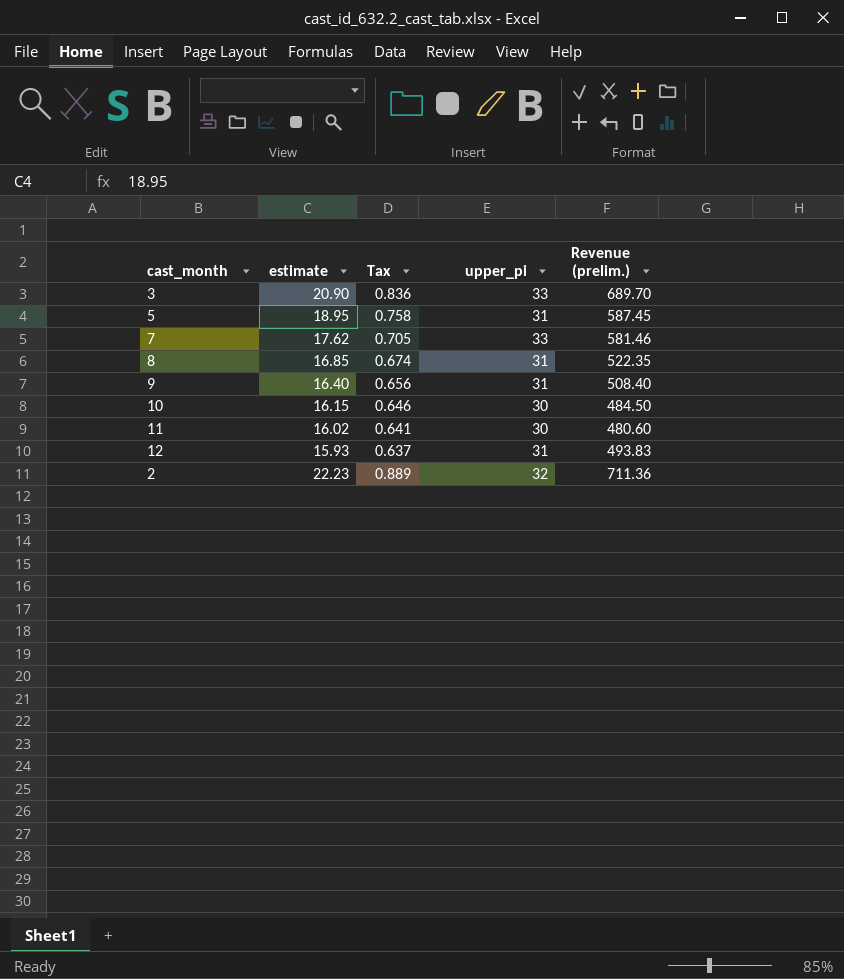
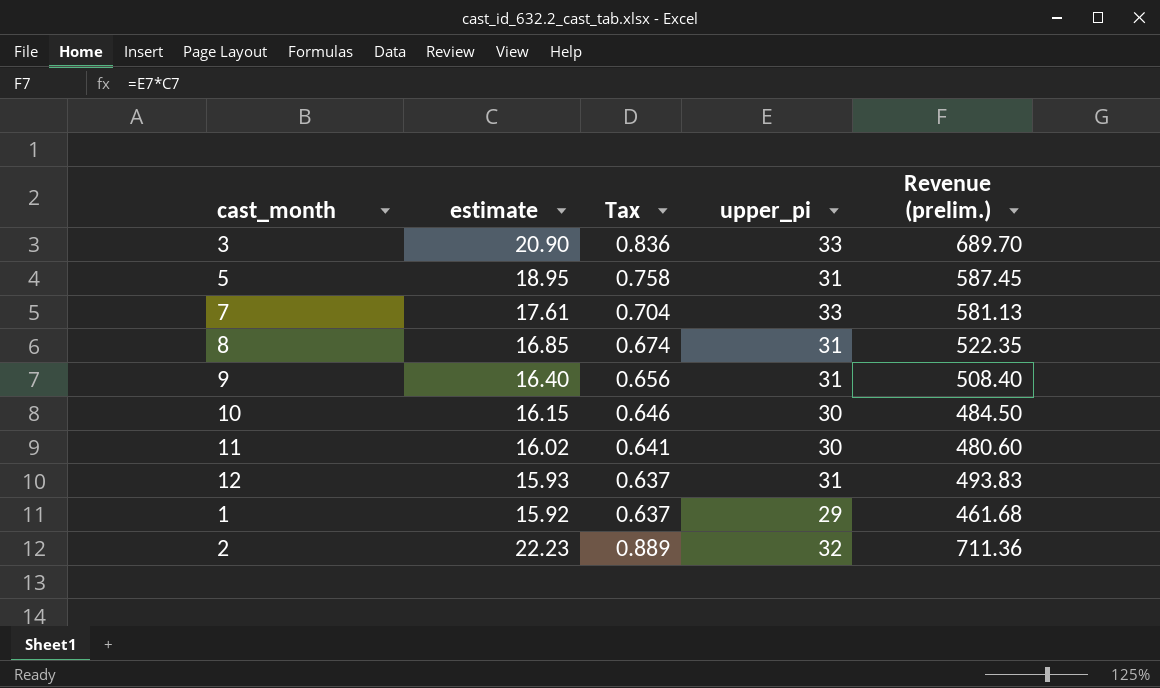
7 | estimate: 17.62 -> 17.61
7 | Tax: 0.705 -> 0.704
7 | Revenue (prelim.): 581.46 -> 581.13
row 1: none -> 15.92 | 0.637 | 29 | 461.68

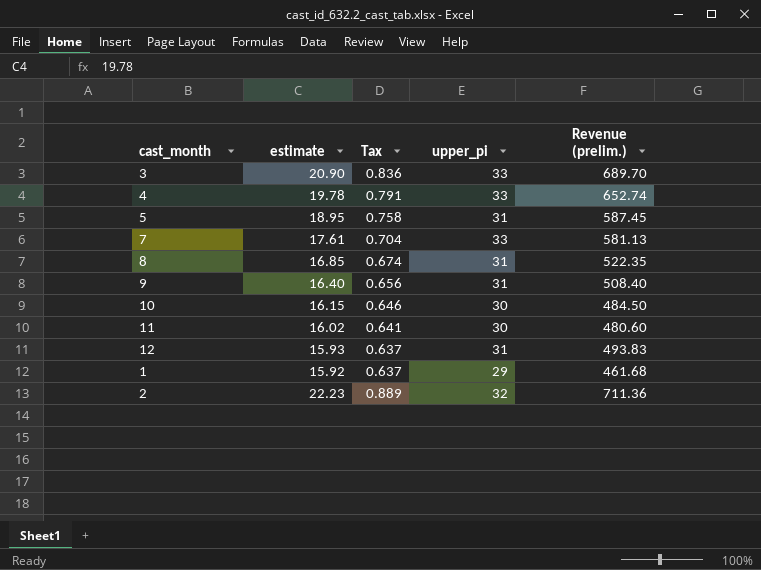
row 4: none -> 19.78 | 0.791 | 33 | 652.74

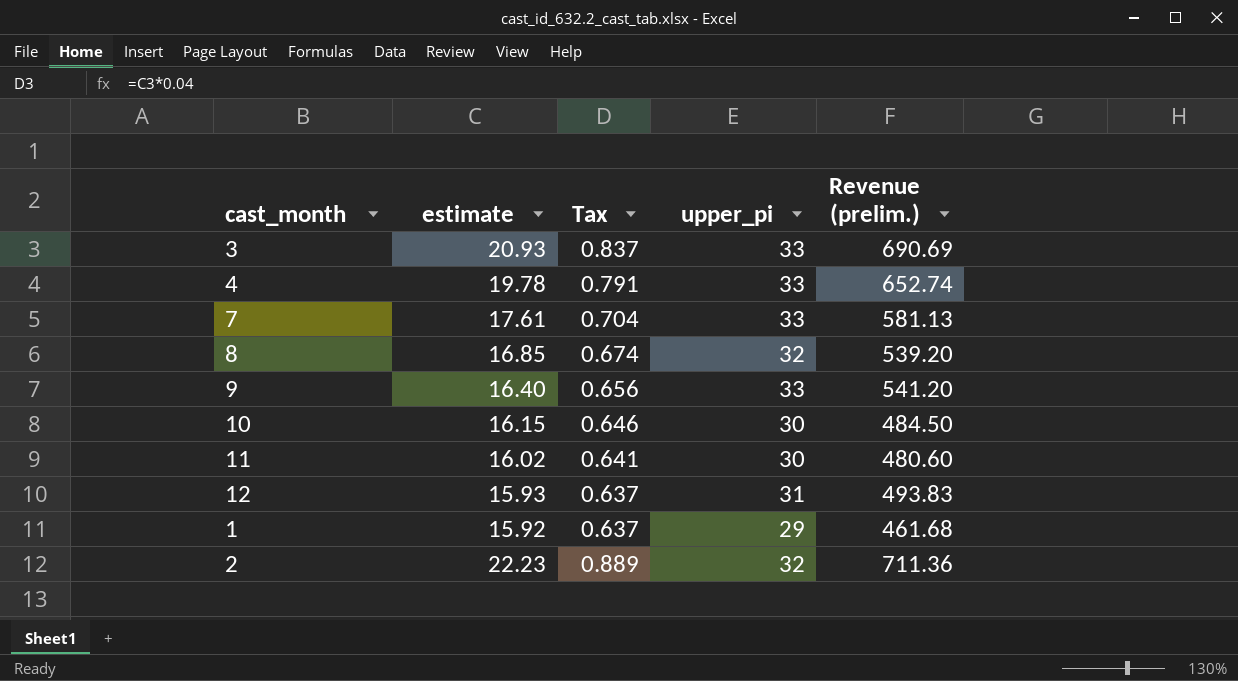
row 5: 18.95 | 0.758 | 31 | 587.45 -> none
3 | estimate: 20.90 -> 20.93
3 | Tax: 0.836 -> 0.837
3 | Revenue (prelim.): 689.70 -> 690.69
8 | upper_pi: 31 -> 32
8 | Revenue (prelim.): 522.35 -> 539.20
9 | upper_pi: 31 -> 33
9 | Revenue (prelim.): 508.40 -> 541.20

